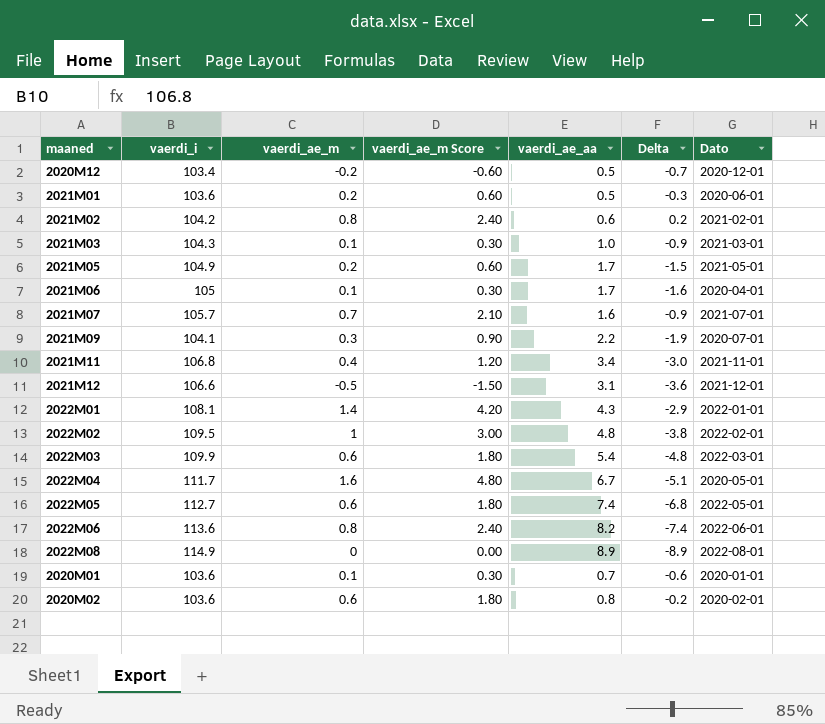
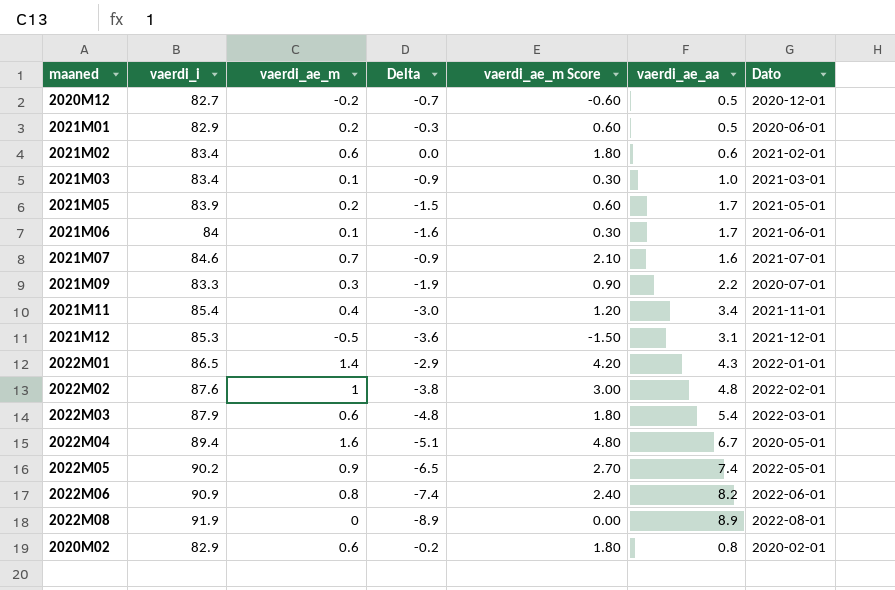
column Delta | position: 6 -> 4
row 2020M01: 103.6 | 0.1 | 0.30 | 0.7 | -0.6 | 2020-01-01 -> none
2020M12 | vaerdi_i: 103.4 -> 82.7
2021M01 | vaerdi_i: 103.6 -> 82.9
2021M02 | vaerdi_i: 104.2 -> 83.4
2021M02 | vaerdi_ae_m: 0.8 -> 0.6
2021M02 | Delta: 0.2 -> 0.0
2021M02 | vaerdi_ae_m Score: 2.40 -> 1.80
2021M03 | vaerdi_i: 104.3 -> 83.4
2021M05 | vaerdi_i: 104.9 -> 83.9
2021M06 | vaerdi_i: 105 -> 84
2021M06 | Dato: 2020-04-01 -> 2021-06-01
2021M07 | vaerdi_i: 105.7 -> 84.6
2021M09 | vaerdi_i: 104.1 -> 83.3
2021M11 | vaerdi_i: 106.8 -> 85.4
2021M12 | vaerdi_i: 106.6 -> 85.3
2022M01 | vaerdi_i: 108.1 -> 86.5
2022M02 | vaerdi_i: 109.5 -> 87.6
2022M03 | vaerdi_i: 109.9 -> 87.9
2022M04 | vaerdi_i: 111.7 -> 89.4
2022M05 | vaerdi_i: 112.7 -> 90.2
2022M05 | vaerdi_ae_m: 0.6 -> 0.9
2022M05 | Delta: -6.8 -> -6.5
2022M05 | vaerdi_ae_m Score: 1.80 -> 2.70
2022M06 | vaerdi_i: 113.6 -> 90.9
2022M08 | vaerdi_i: 114.9 -> 91.9
2020M02 | vaerdi_i: 103.6 -> 82.9

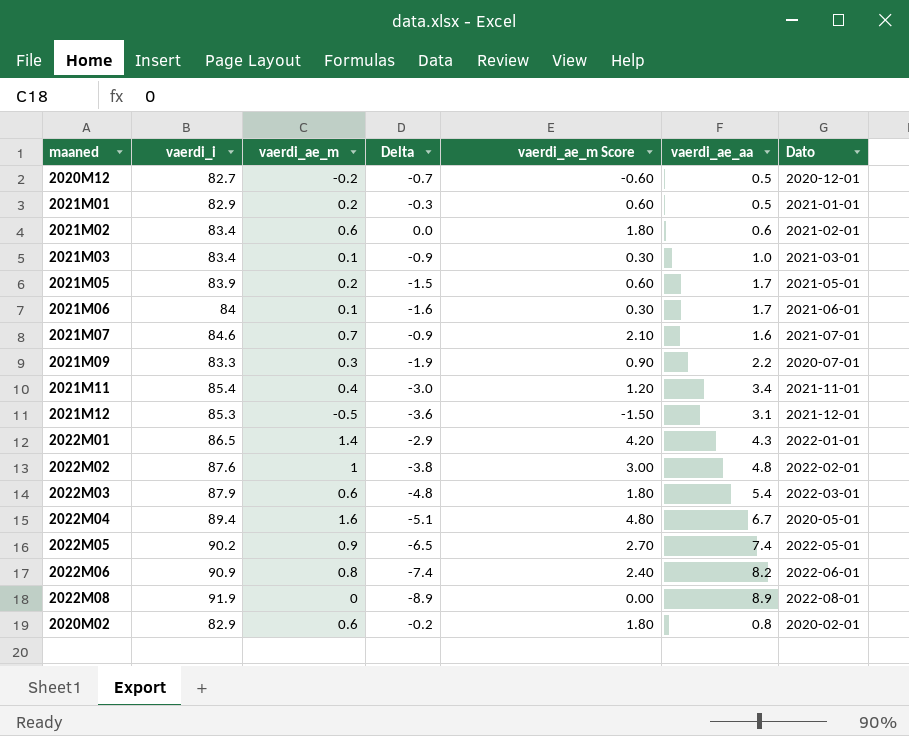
2021M01 | Dato: 2020-06-01 -> 2021-01-01

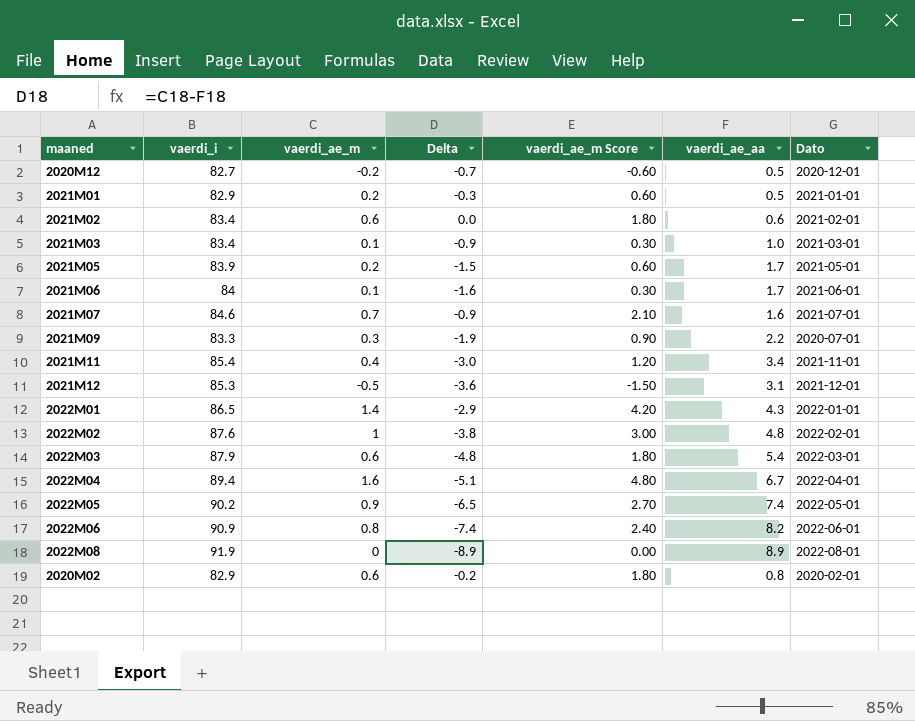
2022M04 | Dato: 2020-05-01 -> 2022-04-01

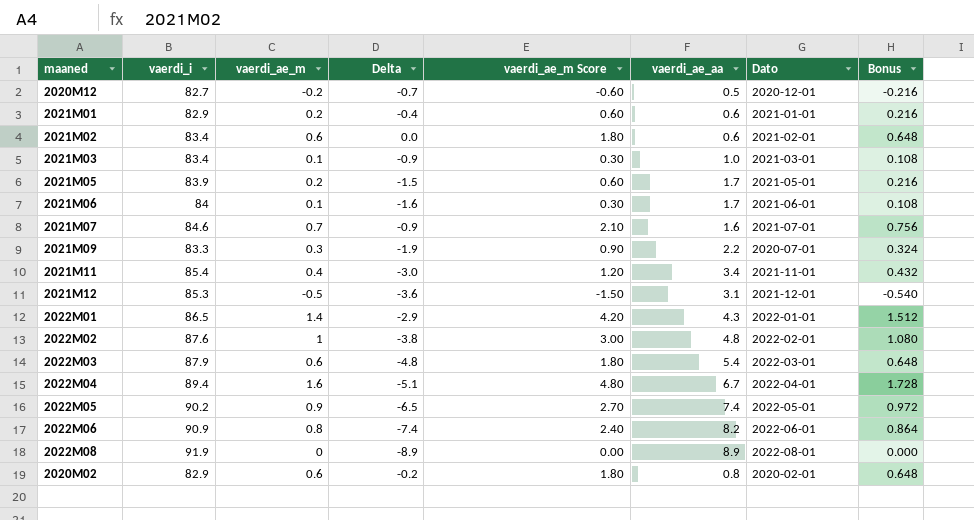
column Bonus | formula: none -> [vaerdi_ae_m] * 1.08
2021M01 | Delta: -0.3 -> -0.4
2021M01 | vaerdi_ae_aa: 0.5 -> 0.6

